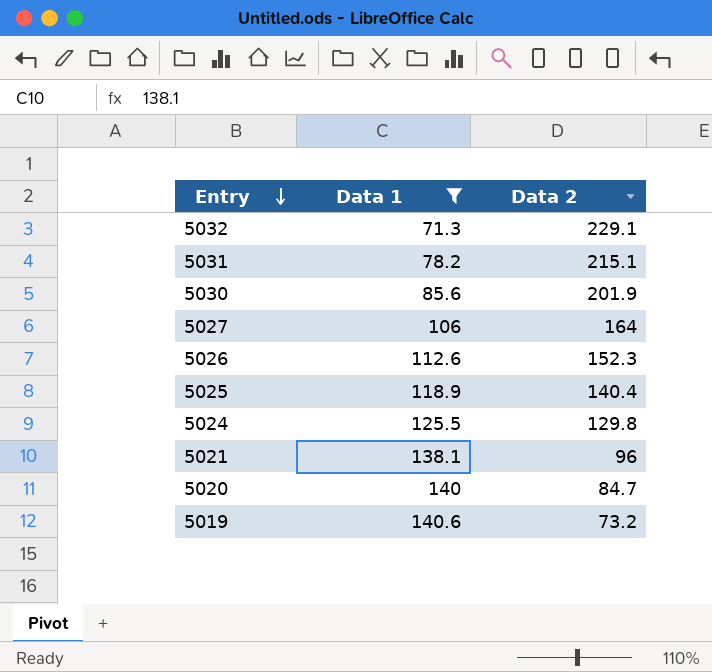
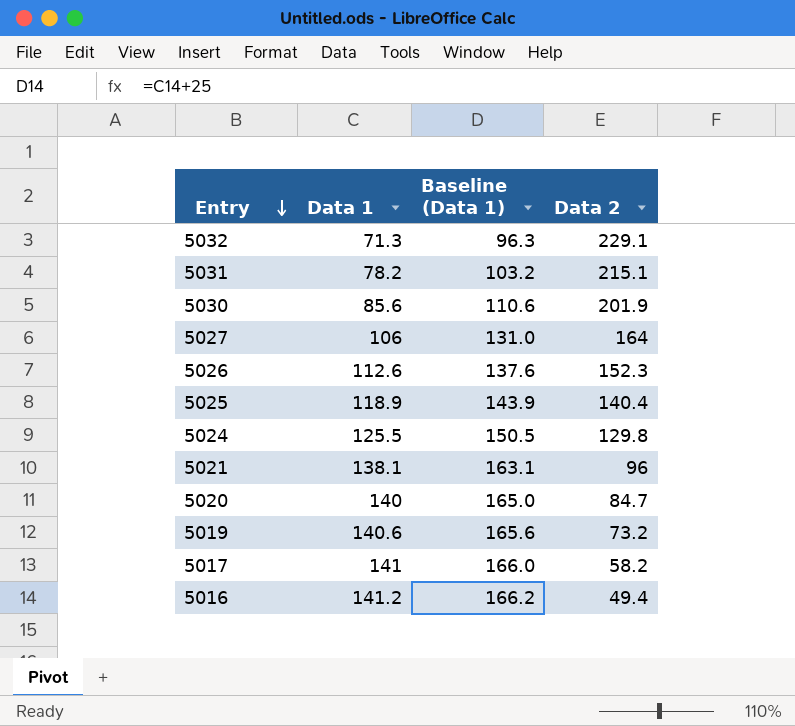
filter: Data 1 <= 140.6 -> none
column Baseline (Data 1) | formula: none -> [Data 1] + 25

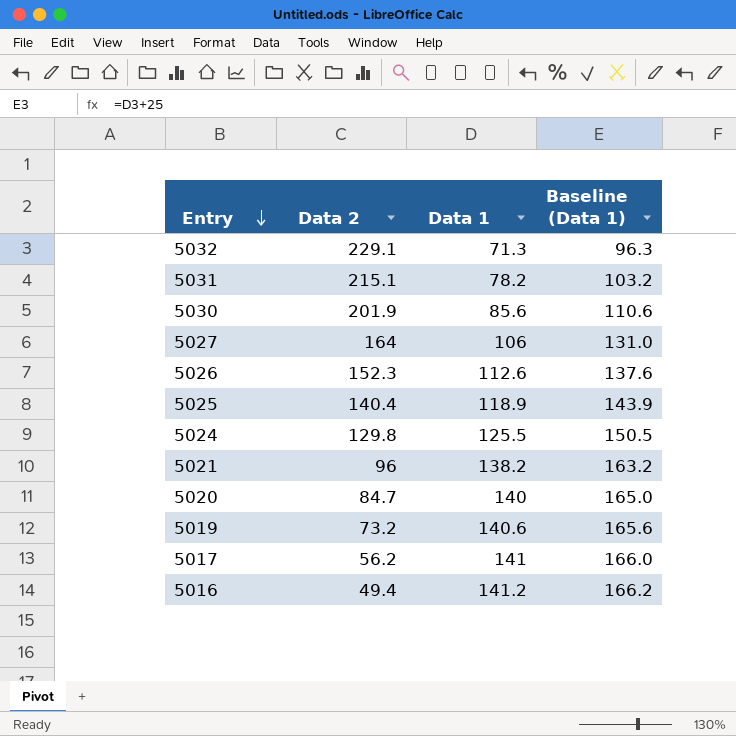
column Data 2 | position: 4 -> 2
5021 | Data 1: 138.1 -> 138.2
5021 | Baseline (Data 1): 163.1 -> 163.2
5017 | Data 2: 58.2 -> 56.2

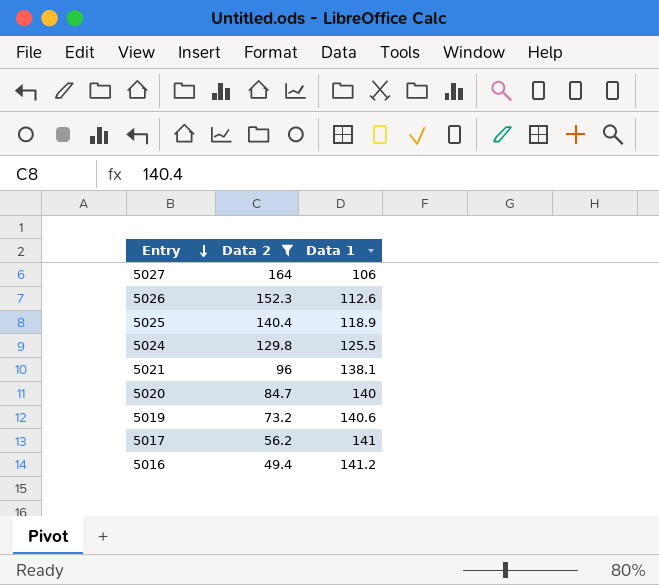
filter: none -> Data 2 <= 164
column Baseline (Data 1) | formula: [Data 1] + 25 -> none
5021 | Data 1: 138.2 -> 138.1

